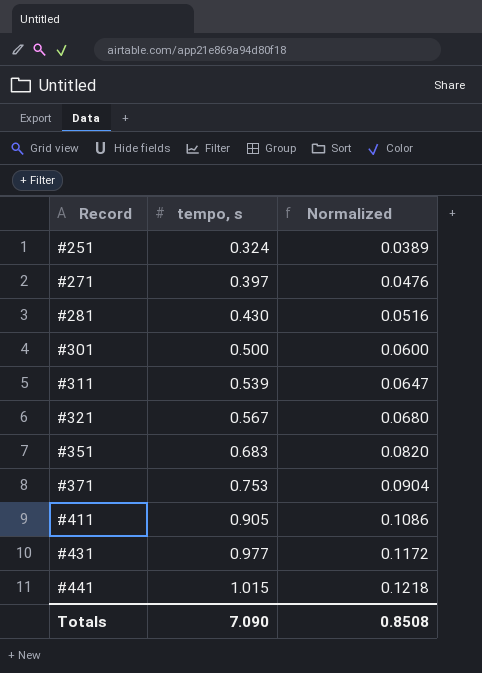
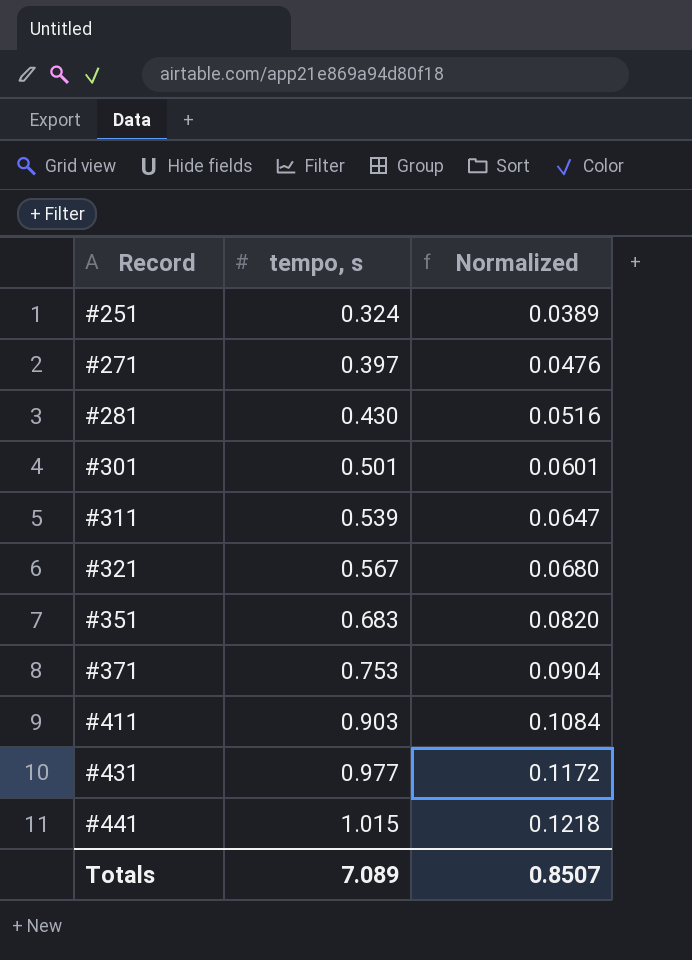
#301 | tempo, s: 0.500 -> 0.501
#301 | Normalized: 0.0600 -> 0.0601
#411 | tempo, s: 0.905 -> 0.903
#411 | Normalized: 0.1086 -> 0.1084
Totals | tempo, s: 7.090 -> 7.089
Totals | Normalized: 0.8508 -> 0.8507

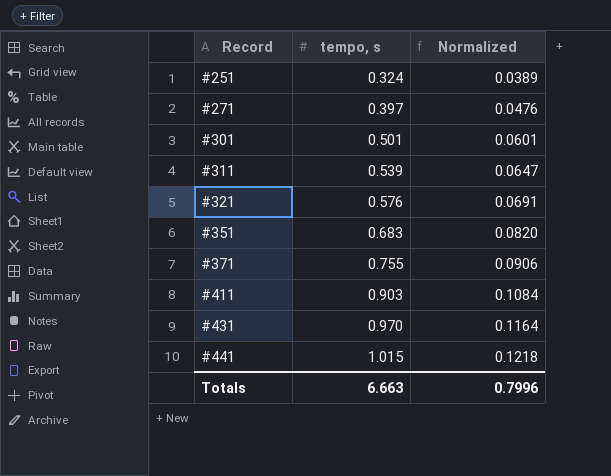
row #281: 0.430 | 0.0516 -> none
#321 | tempo, s: 0.567 -> 0.576
#321 | Normalized: 0.0680 -> 0.0691
#371 | tempo, s: 0.753 -> 0.755
#371 | Normalized: 0.0904 -> 0.0906
#431 | tempo, s: 0.977 -> 0.970
#431 | Normalized: 0.1172 -> 0.1164
Totals | tempo, s: 7.089 -> 6.663
Totals | Normalized: 0.8507 -> 0.7996

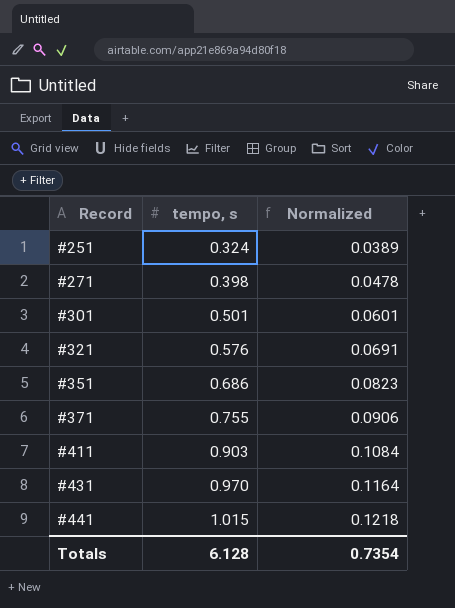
row #311: 0.539 | 0.0647 -> none
#271 | tempo, s: 0.397 -> 0.398
#271 | Normalized: 0.0476 -> 0.0478
#351 | tempo, s: 0.683 -> 0.686
#351 | Normalized: 0.0820 -> 0.0823
Totals | tempo, s: 6.663 -> 6.128
Totals | Normalized: 0.7996 -> 0.7354

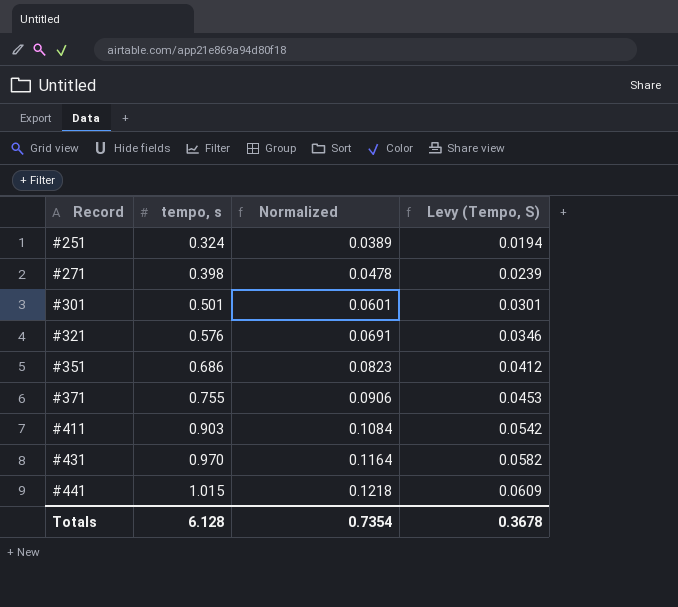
column Levy (Tempo, S) | formula: none -> [tempo, s] * 0.06

